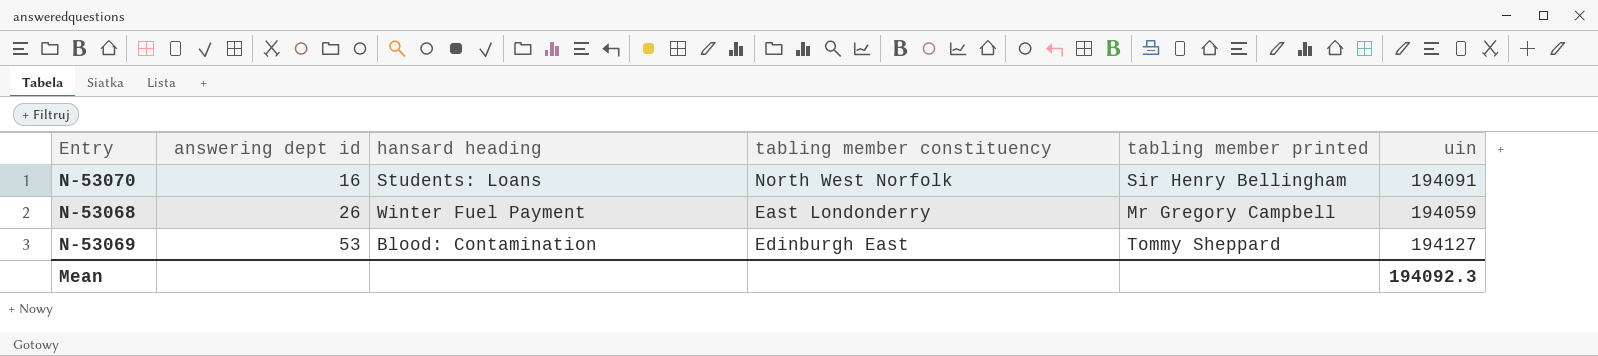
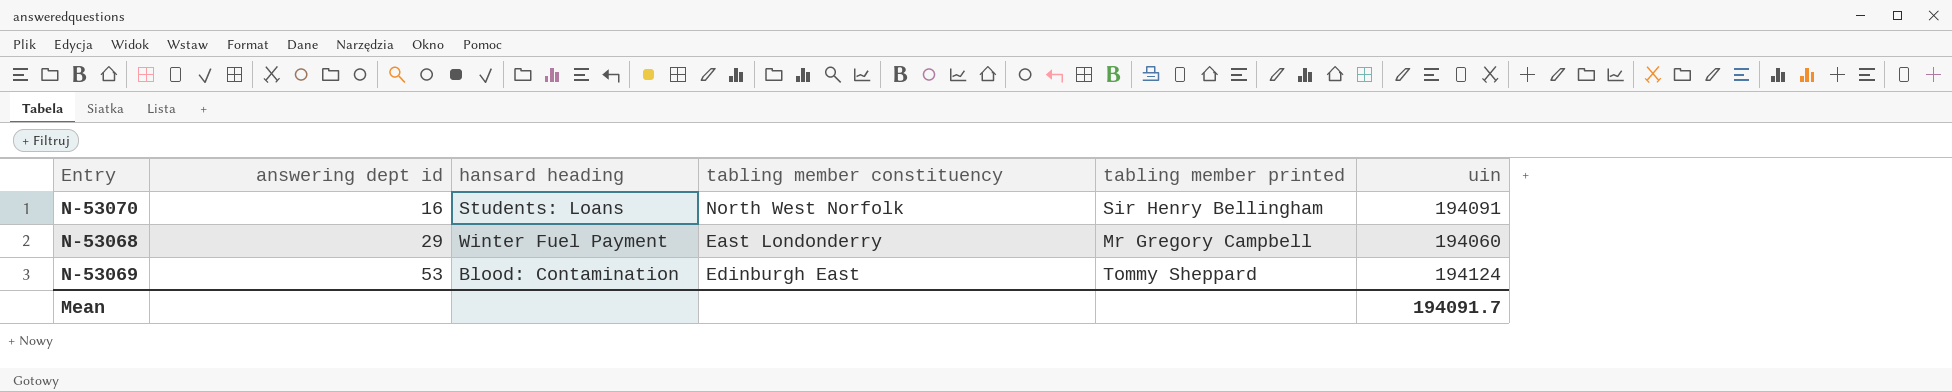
N-53068 | answering dept id: 26 -> 29
N-53068 | uin: 194059 -> 194060
N-53069 | uin: 194127 -> 194124
Mean | uin: 194092.3 -> 194091.7

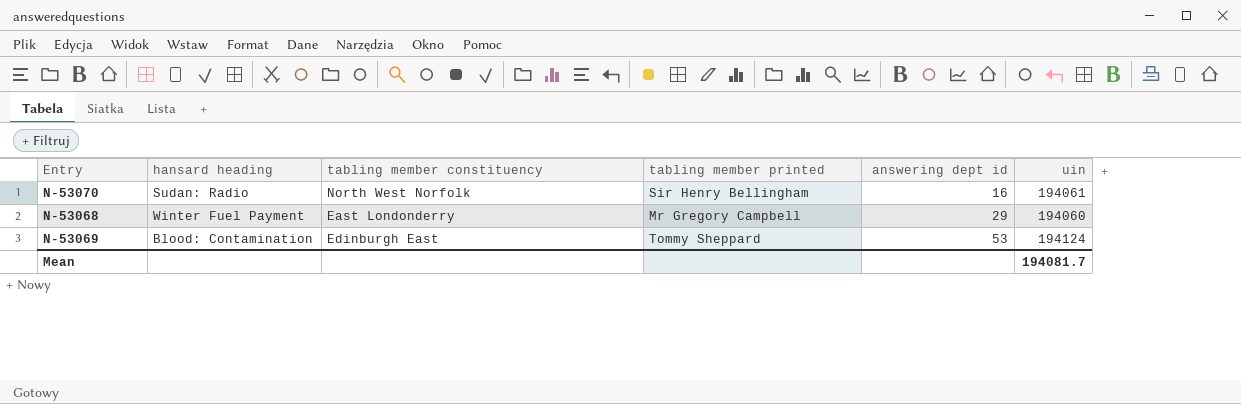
column answering dept id | position: 2 -> 5
N-53070 | hansard heading: Students: Loans -> Sudan: Radio
N-53070 | uin: 194091 -> 194061
Mean | uin: 194091.7 -> 194081.7

